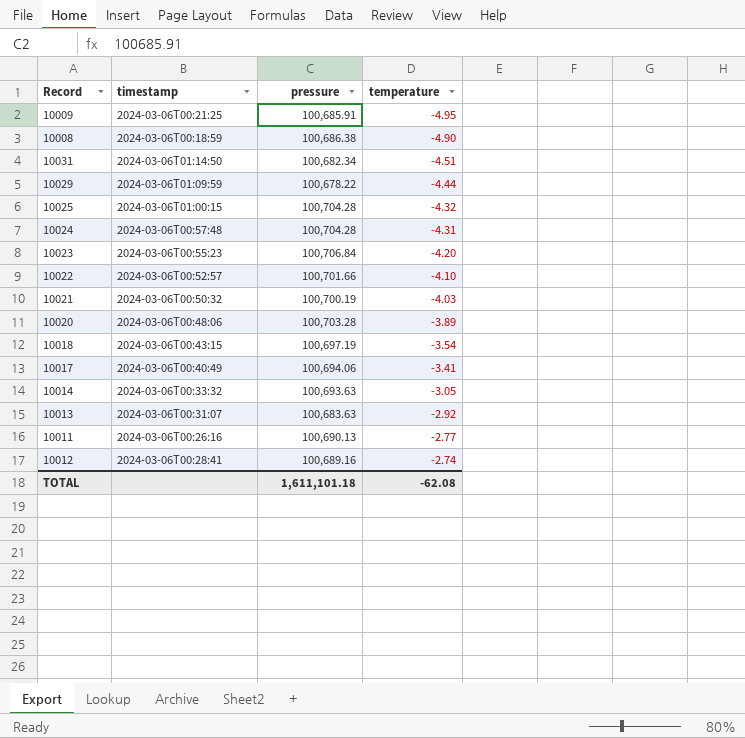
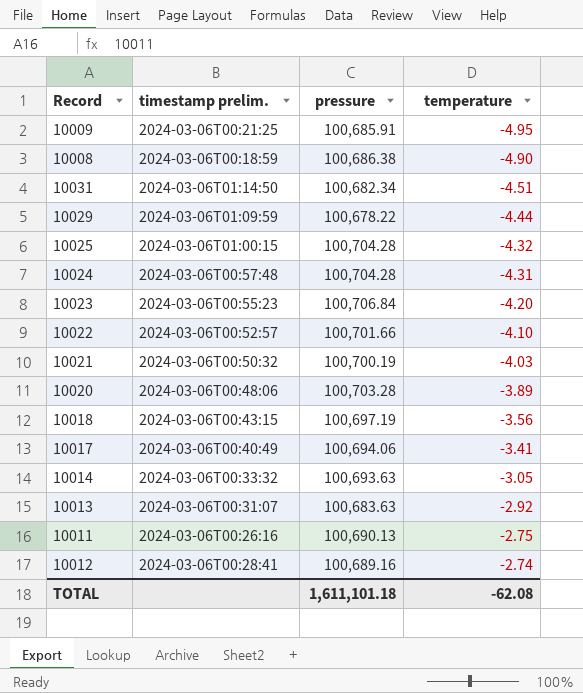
column name: timestamp -> timestamp prelim.
10018 | temperature: -3.54 -> -3.56
10011 | temperature: -2.77 -> -2.75

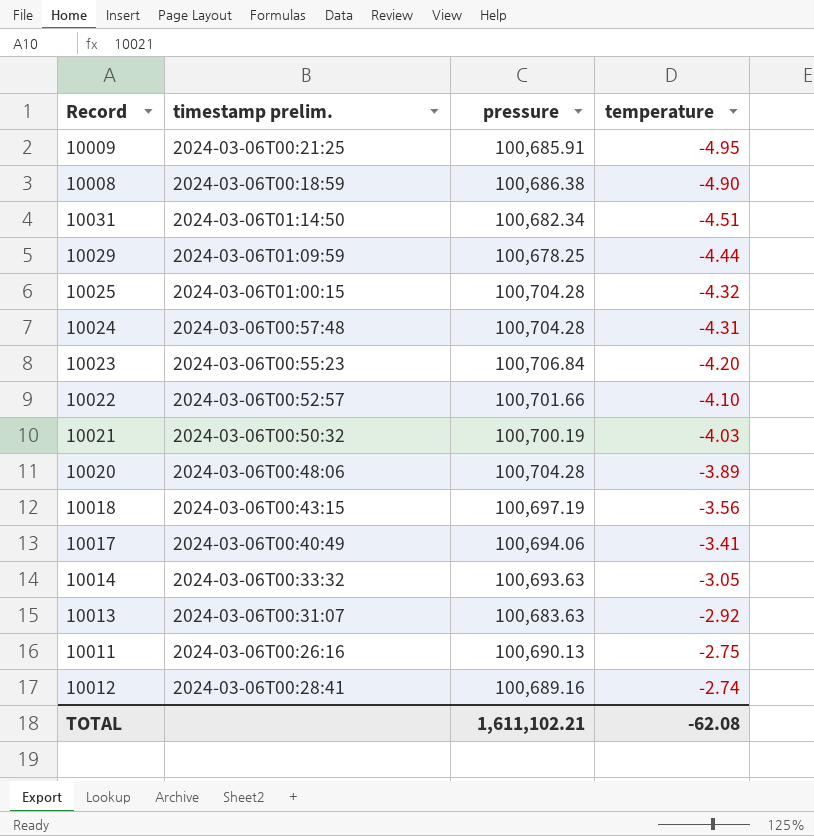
10029 | pressure: 100,678.22 -> 100,678.25
10020 | pressure: 100,703.28 -> 100,704.28
TOTAL | pressure: 1,611,101.18 -> 1,611,102.21

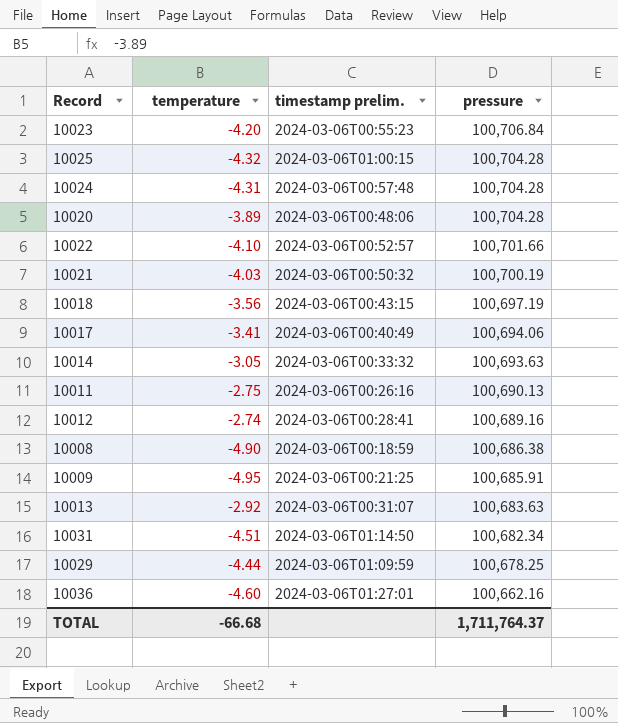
row order: temperature ascending -> pressure descending
column temperature | position: 4 -> 2
row 10036: none -> -4.60 | 2024-03-06T01:27:01 | 100,662.16
TOTAL | temperature: -62.08 -> -66.68
TOTAL | pressure: 1,611,102.21 -> 1,711,764.37

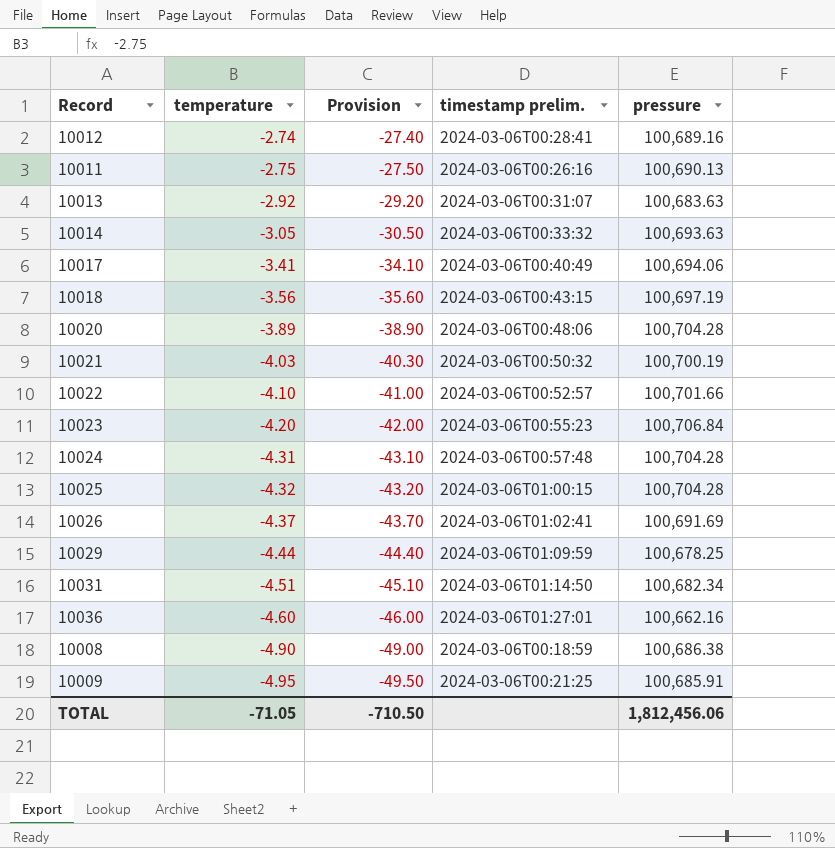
row order: pressure descending -> temperature descending
column Provision | formula: none -> [temperature] * 10
row 10026: none -> -4.37 | -43.70 | 2024-03-06T01:02:41 | 100,691.69
TOTAL | temperature: -66.68 -> -71.05
TOTAL | pressure: 1,711,764.37 -> 1,812,456.06

